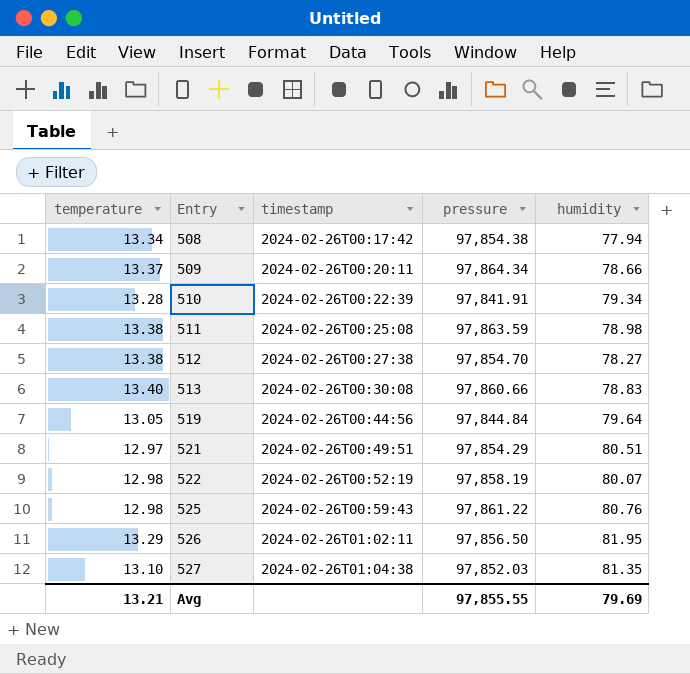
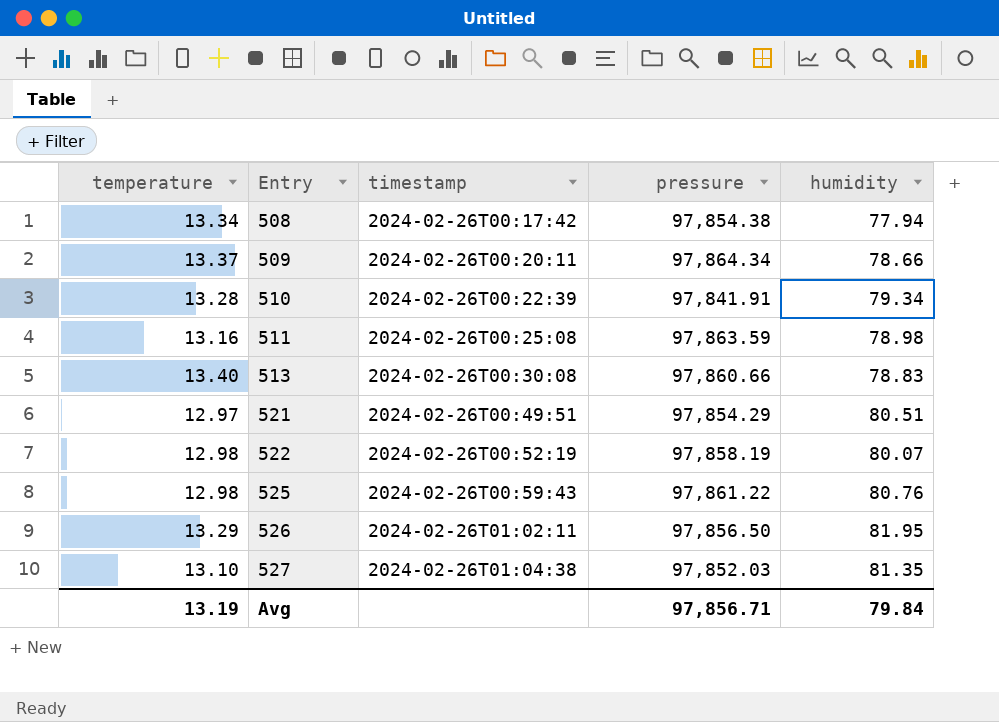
row 512: 13.38 | 2024-02-26T00:27:38 | 97,854.70 | 78.27 -> none
row 519: 13.05 | 2024-02-26T00:44:56 | 97,844.84 | 79.64 -> none
511 | temperature: 13.38 -> 13.16
Avg | temperature: 13.21 -> 13.19
Avg | pressure: 97,855.55 -> 97,856.71
Avg | humidity: 79.69 -> 79.84

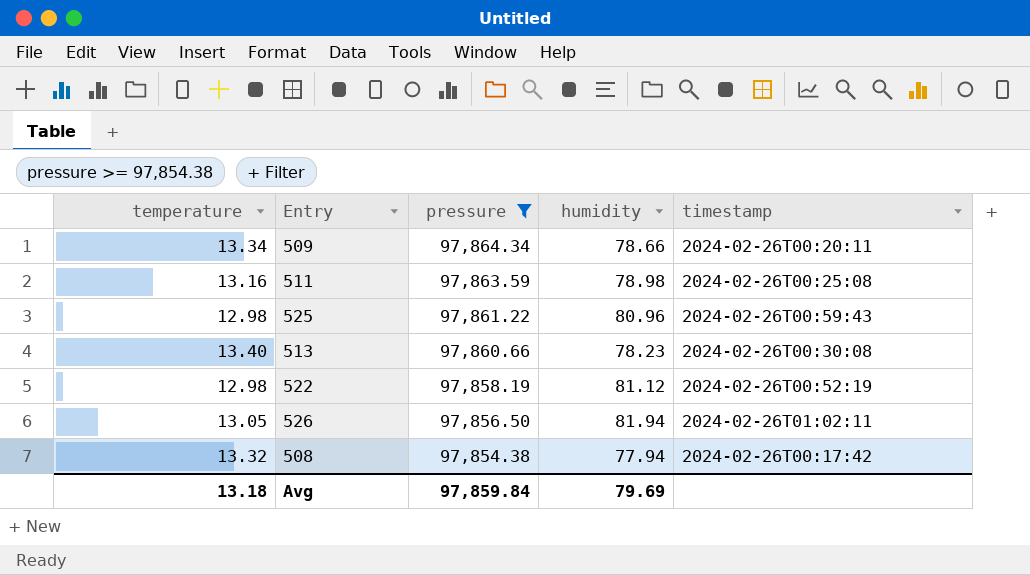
filter: none -> pressure >= 97,854.38
row order: Entry ascending -> pressure descending
column timestamp | position: 3 -> 5
509 | temperature: 13.37 -> 13.34
525 | humidity: 80.76 -> 80.96
513 | humidity: 78.83 -> 78.23
522 | humidity: 80.07 -> 81.12
526 | temperature: 13.29 -> 13.05
526 | humidity: 81.95 -> 81.94
508 | temperature: 13.34 -> 13.32
Avg | temperature: 13.19 -> 13.18
Avg | pressure: 97,856.71 -> 97,859.84
Avg | humidity: 79.84 -> 79.69

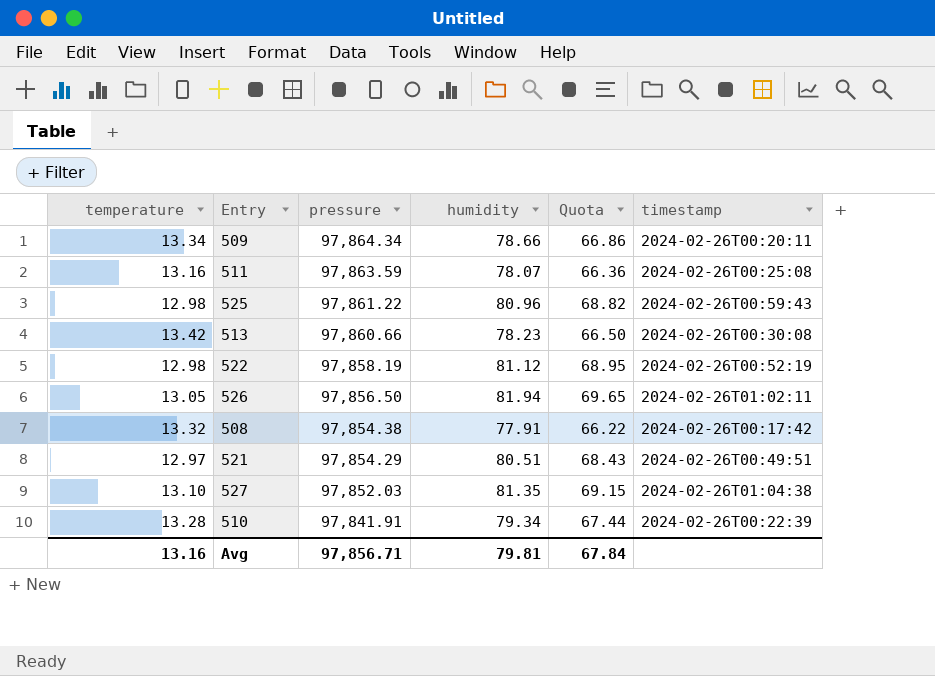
filter: pressure >= 97,854.38 -> none
column Quota | formula: none -> [humidity] * 0.85
511 | humidity: 78.98 -> 78.07
513 | temperature: 13.40 -> 13.42
508 | humidity: 77.94 -> 77.91
Avg | temperature: 13.18 -> 13.16
Avg | pressure: 97,859.84 -> 97,856.71
Avg | humidity: 79.69 -> 79.81

